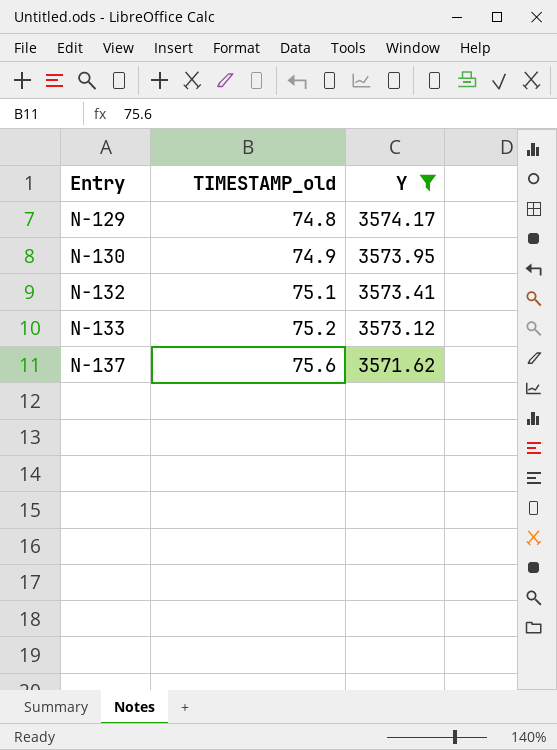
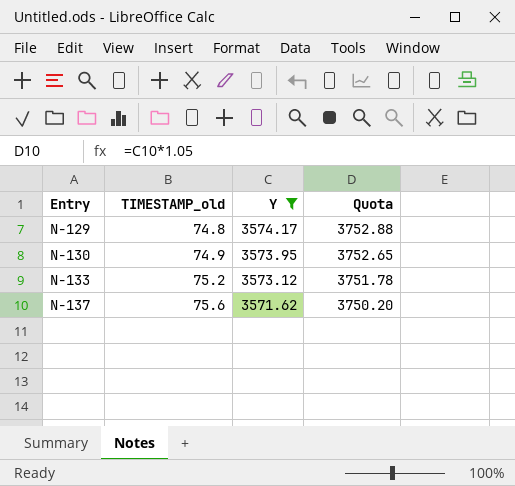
column Quota | formula: none -> [Y] * 1.05
row N-132: 75.1 | 3573.41 -> none

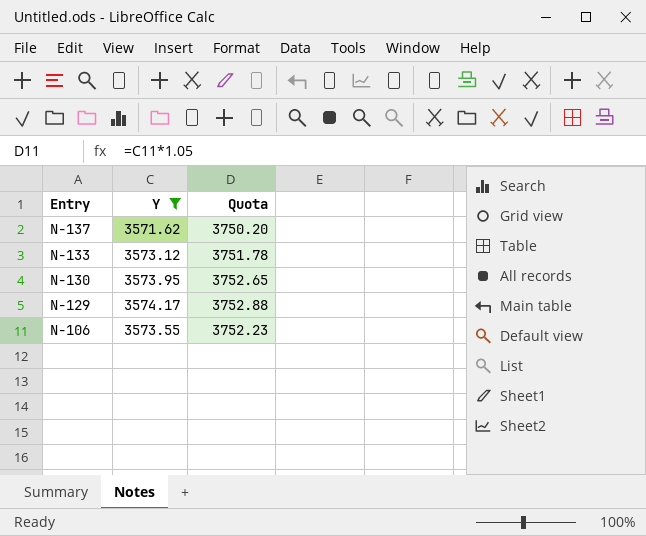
row order: Entry ascending -> Entry descending
column TIMESTAMP_old | position: 2 -> none
row N-106: none -> 3573.55 | 3752.23

